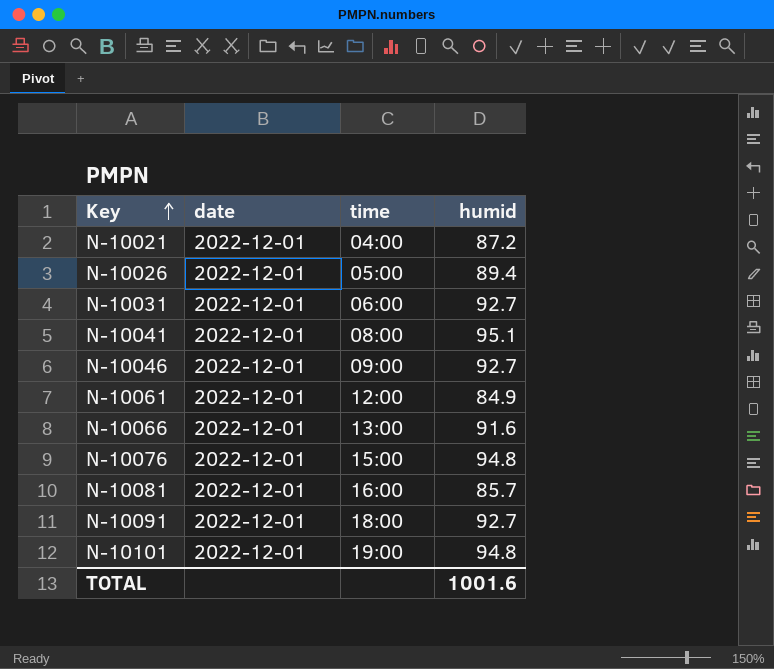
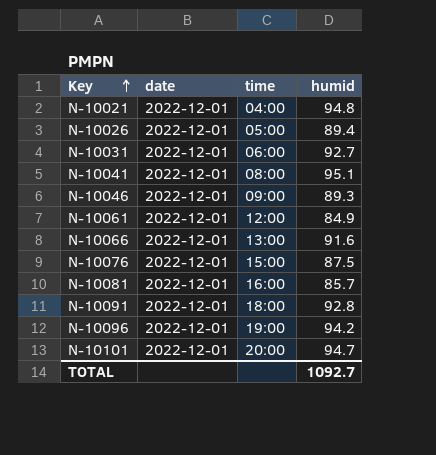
N-10021 | humid: 87.2 -> 94.8
N-10046 | humid: 92.7 -> 89.3
N-10076 | humid: 94.8 -> 87.5
N-10091 | humid: 92.7 -> 92.8
row N-10096: none -> 2022-12-01 | 19:00 | 94.2
N-10101 | time: 19:00 -> 20:00
N-10101 | humid: 94.8 -> 94.7
TOTAL | humid: 1001.6 -> 1092.7

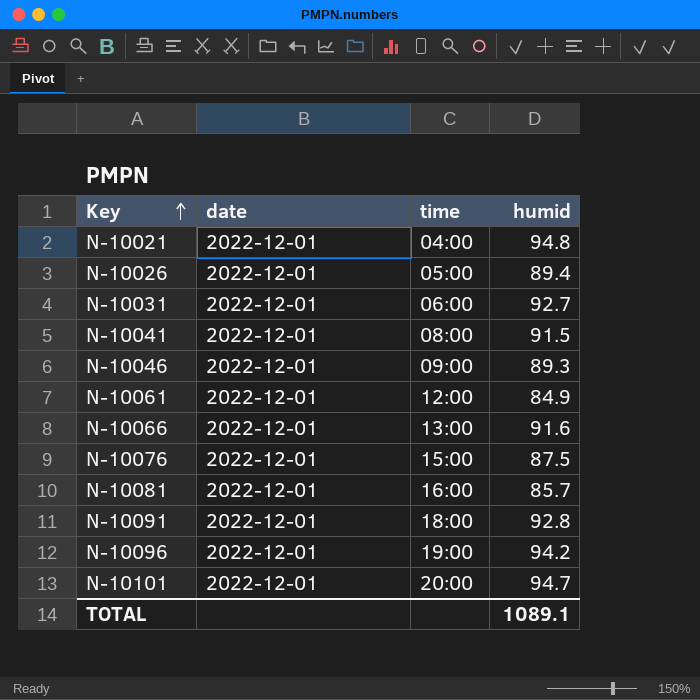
N-10041 | humid: 95.1 -> 91.5
TOTAL | humid: 1092.7 -> 1089.1

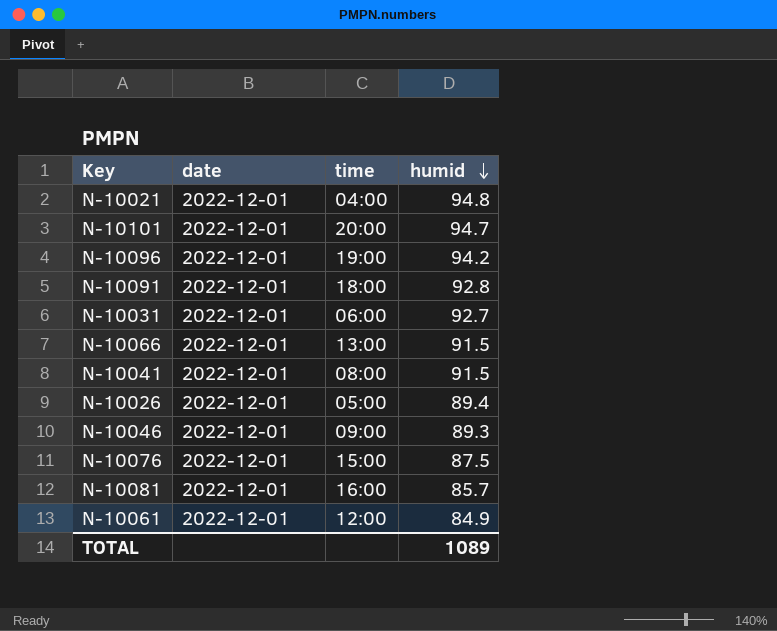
row order: Key ascending -> humid descending
N-10066 | humid: 91.6 -> 91.5
TOTAL | humid: 1089.1 -> 1089

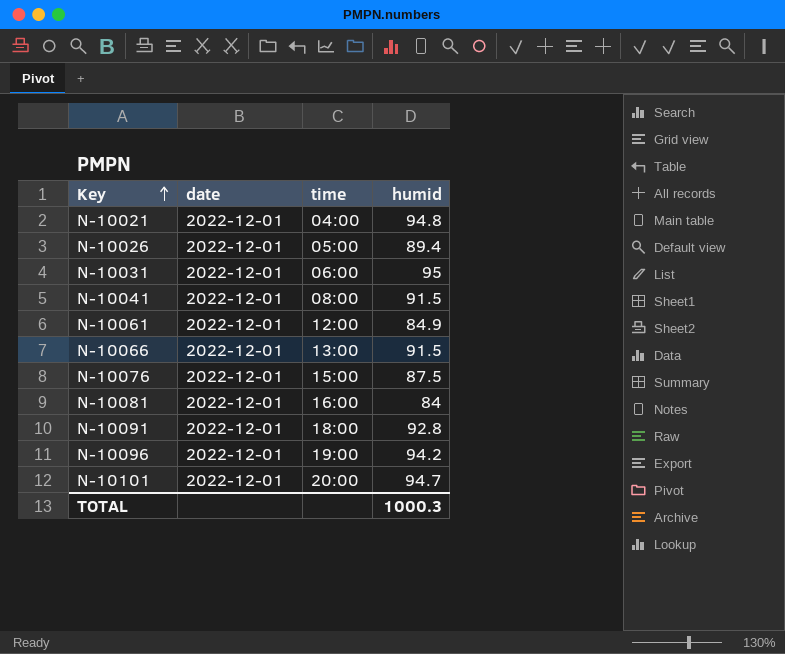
row order: humid descending -> Key ascending
row N-10046: 2022-12-01 | 09:00 | 89.3 -> none
N-10031 | humid: 92.7 -> 95
N-10081 | humid: 85.7 -> 84
TOTAL | humid: 1089 -> 1000.3

